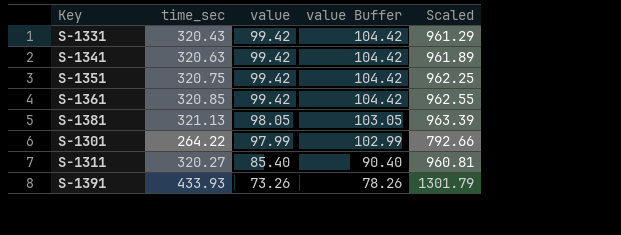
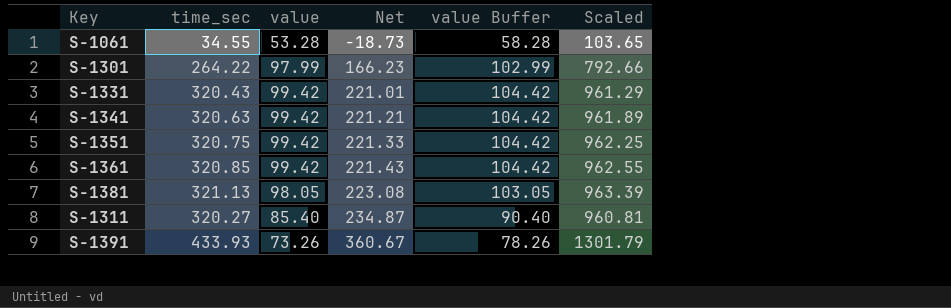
row order: value descending -> Net ascending
column Net | formula: none -> [time_sec] - [value]
row S-1061: none -> 34.55 | 53.28 | -18.73 | 58.28 | 103.65

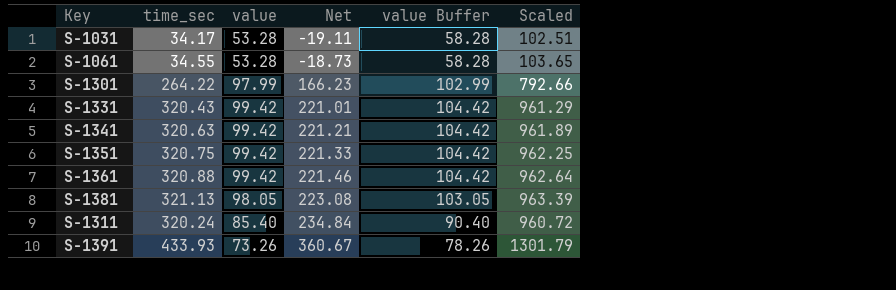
row S-1031: none -> 34.17 | 53.28 | -19.11 | 58.28 | 102.51
S-1361 | time_sec: 320.85 -> 320.88
S-1361 | Net: 221.43 -> 221.46
S-1361 | Scaled: 962.55 -> 962.64
S-1311 | time_sec: 320.27 -> 320.24
S-1311 | Net: 234.87 -> 234.84
S-1311 | Scaled: 960.81 -> 960.72

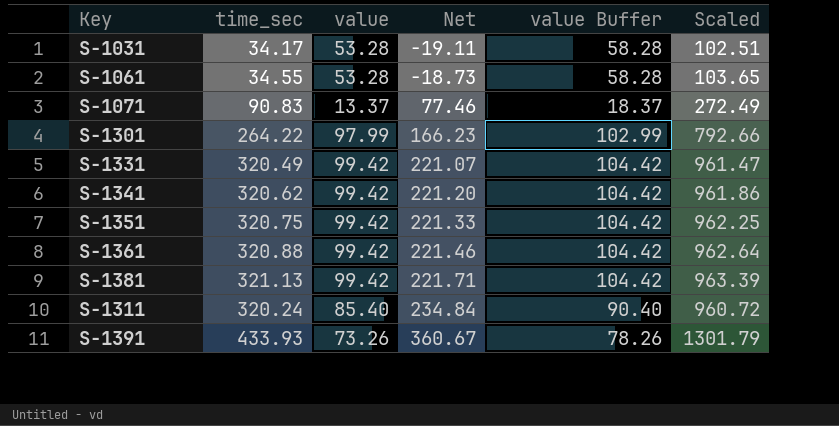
row S-1071: none -> 90.83 | 13.37 | 77.46 | 18.37 | 272.49
S-1331 | time_sec: 320.43 -> 320.49
S-1331 | Net: 221.01 -> 221.07
S-1331 | Scaled: 961.29 -> 961.47
S-1341 | time_sec: 320.63 -> 320.62
S-1341 | Net: 221.21 -> 221.20
S-1341 | Scaled: 961.89 -> 961.86
S-1381 | value: 98.05 -> 99.42
S-1381 | Net: 223.08 -> 221.71
S-1381 | value Buffer: 103.05 -> 104.42

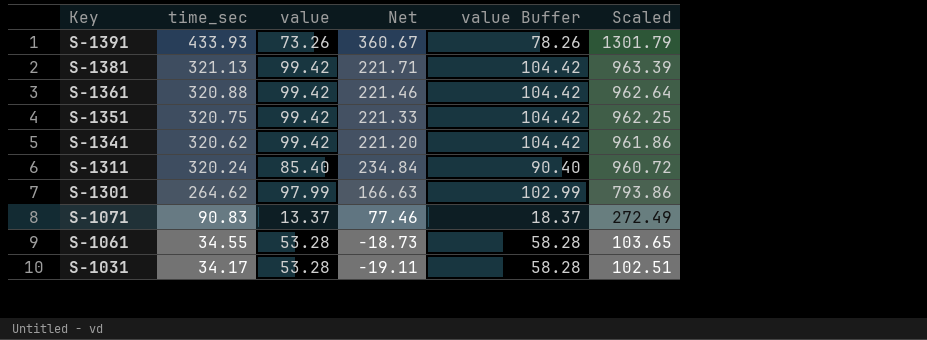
row order: Net ascending -> Key descending
row S-1331: 320.49 | 99.42 | 221.07 | 104.42 | 961.47 -> none
S-1301 | time_sec: 264.22 -> 264.62
S-1301 | Net: 166.23 -> 166.63
S-1301 | Scaled: 792.66 -> 793.86

